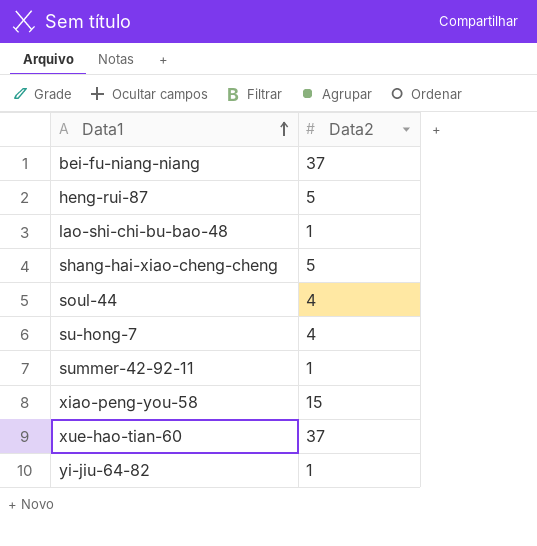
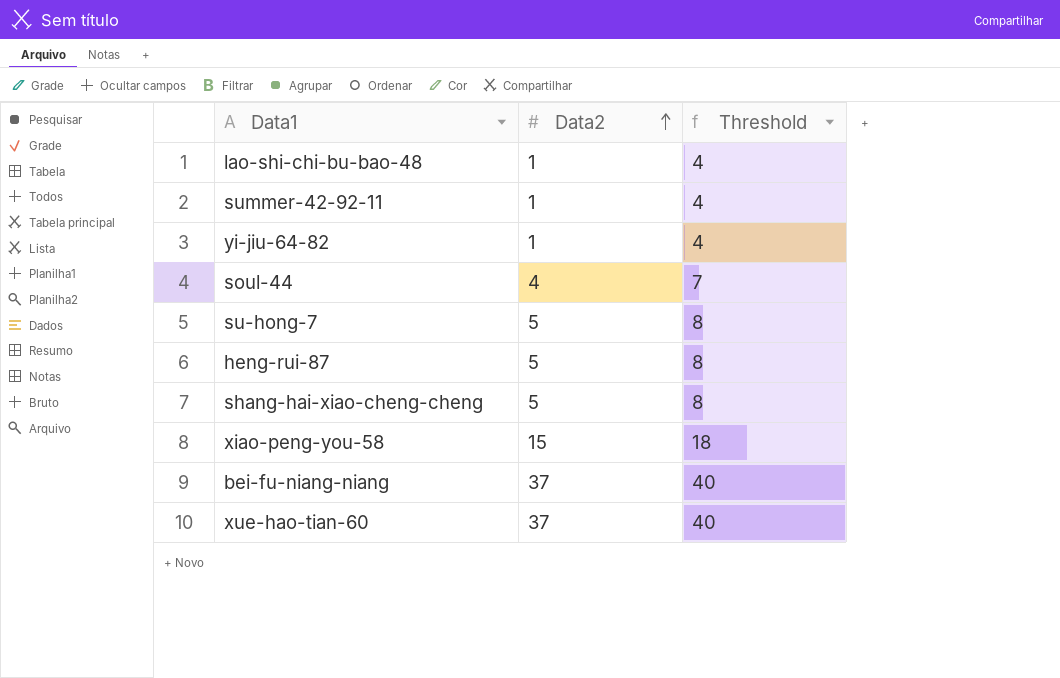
row order: Data1 ascending -> Data2 ascending
column Threshold | formula: none -> [Data2] + 3
su-hong-7 | Data2: 4 -> 5

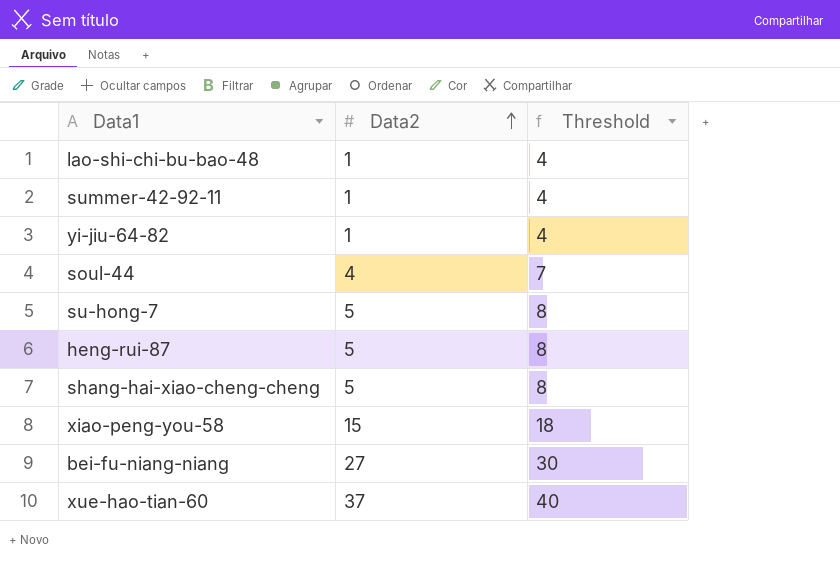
bei-fu-niang-niang | Data2: 37 -> 27
bei-fu-niang-niang | Threshold: 40 -> 30

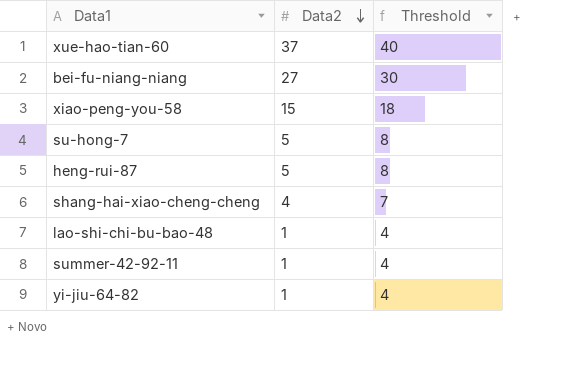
row order: Data2 ascending -> Data2 descending
row soul-44: 4 | 7 -> none
shang-hai-xiao-cheng-cheng | Data2: 5 -> 4
shang-hai-xiao-cheng-cheng | Threshold: 8 -> 7

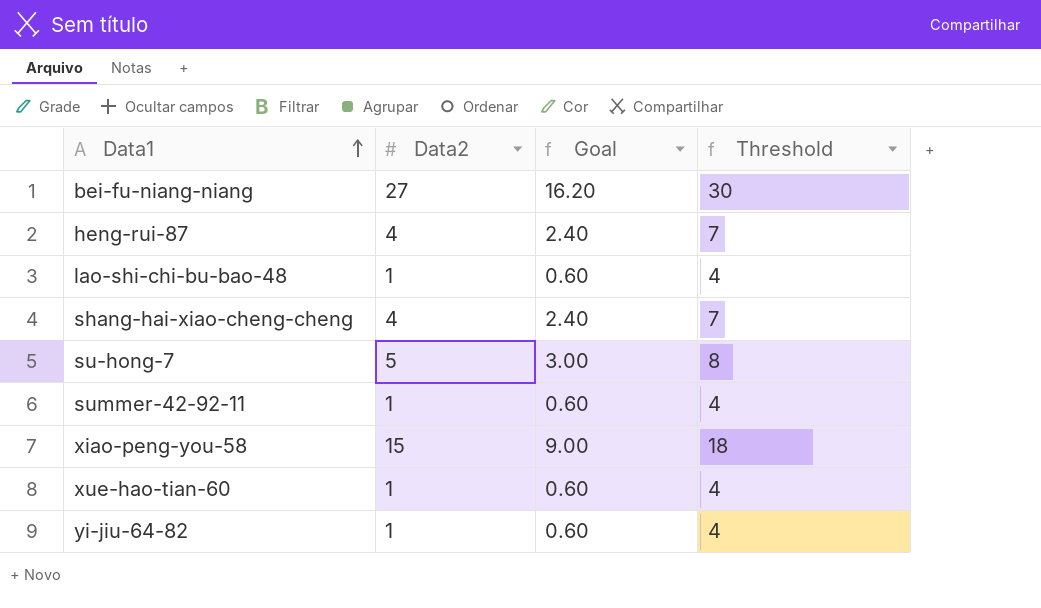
row order: Data2 descending -> Data1 ascending
column Goal | formula: none -> [Data2] * 0.6
heng-rui-87 | Data2: 5 -> 4
heng-rui-87 | Threshold: 8 -> 7
xue-hao-tian-60 | Data2: 37 -> 1
xue-hao-tian-60 | Threshold: 40 -> 4

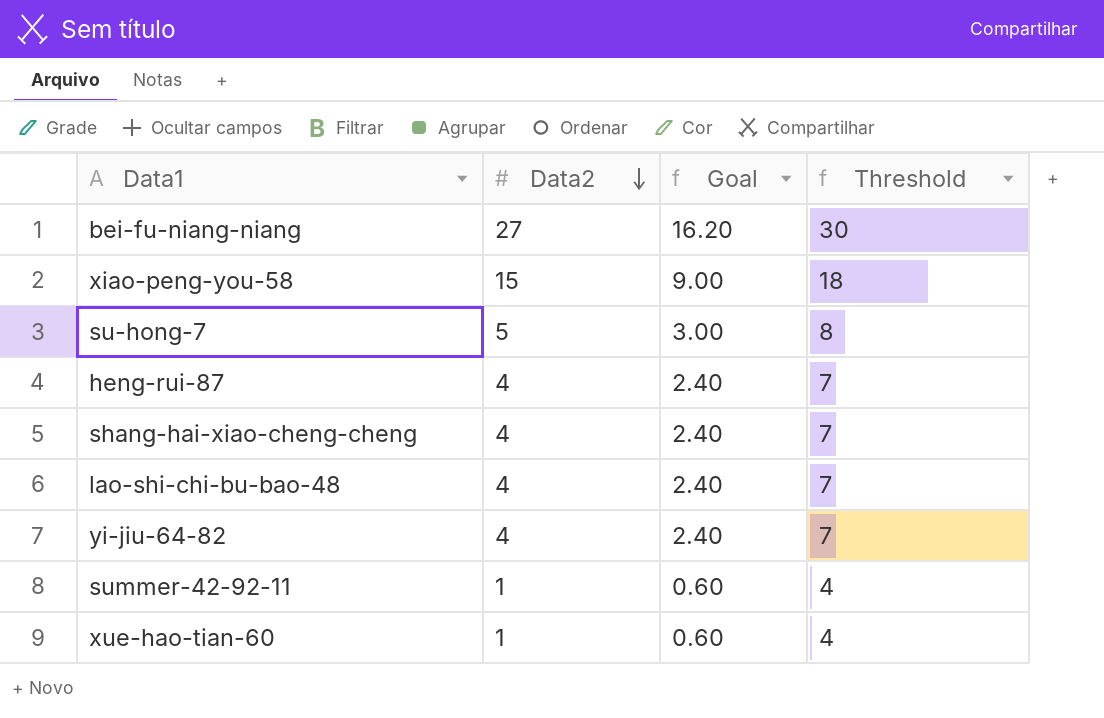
row order: Data1 ascending -> Data2 descending
lao-shi-chi-bu-bao-48 | Data2: 1 -> 4
lao-shi-chi-bu-bao-48 | Goal: 0.60 -> 2.40
lao-shi-chi-bu-bao-48 | Threshold: 4 -> 7
yi-jiu-64-82 | Data2: 1 -> 4
yi-jiu-64-82 | Goal: 0.60 -> 2.40
yi-jiu-64-82 | Threshold: 4 -> 7

